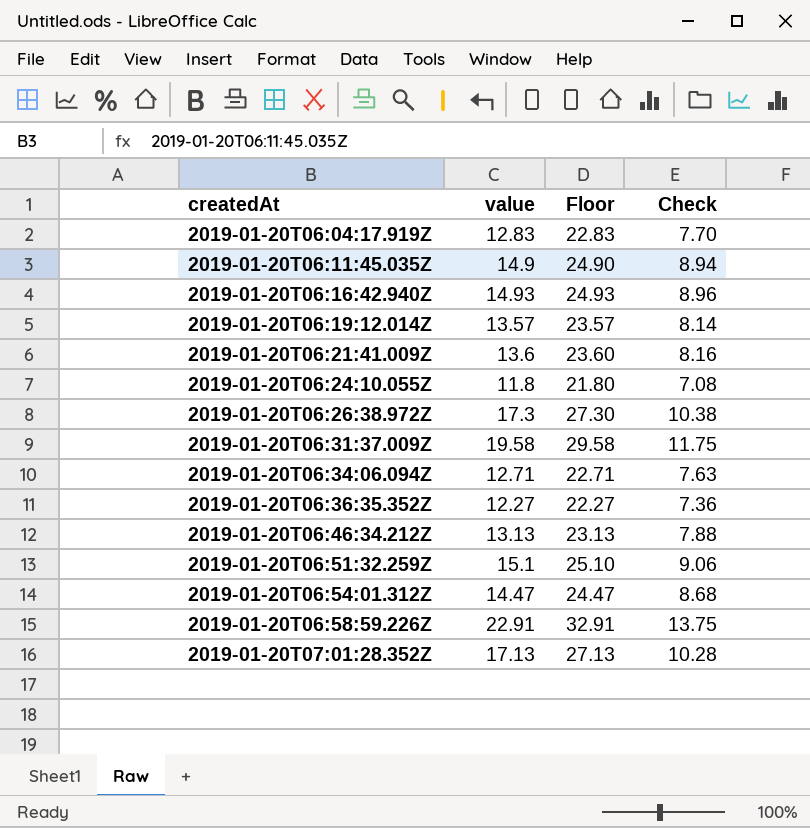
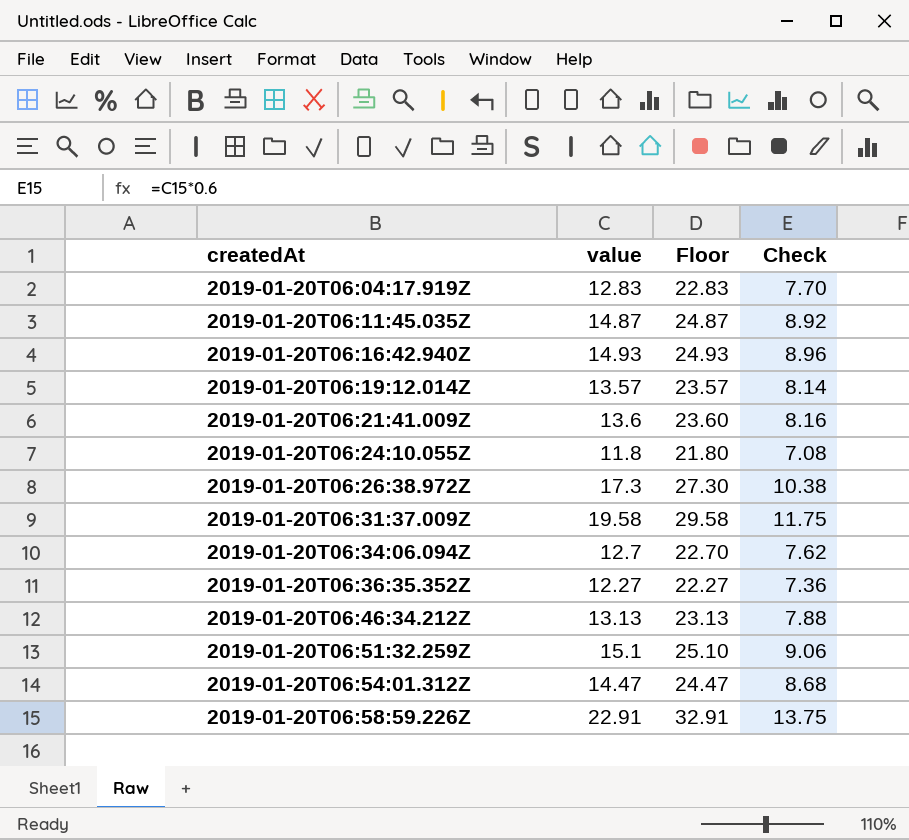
row 2019-01-20T07:01:28.352Z: 17.13 | 27.13 | 10.28 -> none
2019-01-20T06:11:45.035Z | value: 14.9 -> 14.87
2019-01-20T06:11:45.035Z | Floor: 24.90 -> 24.87
2019-01-20T06:11:45.035Z | Check: 8.94 -> 8.92
2019-01-20T06:34:06.094Z | value: 12.71 -> 12.7
2019-01-20T06:34:06.094Z | Floor: 22.71 -> 22.70
2019-01-20T06:34:06.094Z | Check: 7.63 -> 7.62

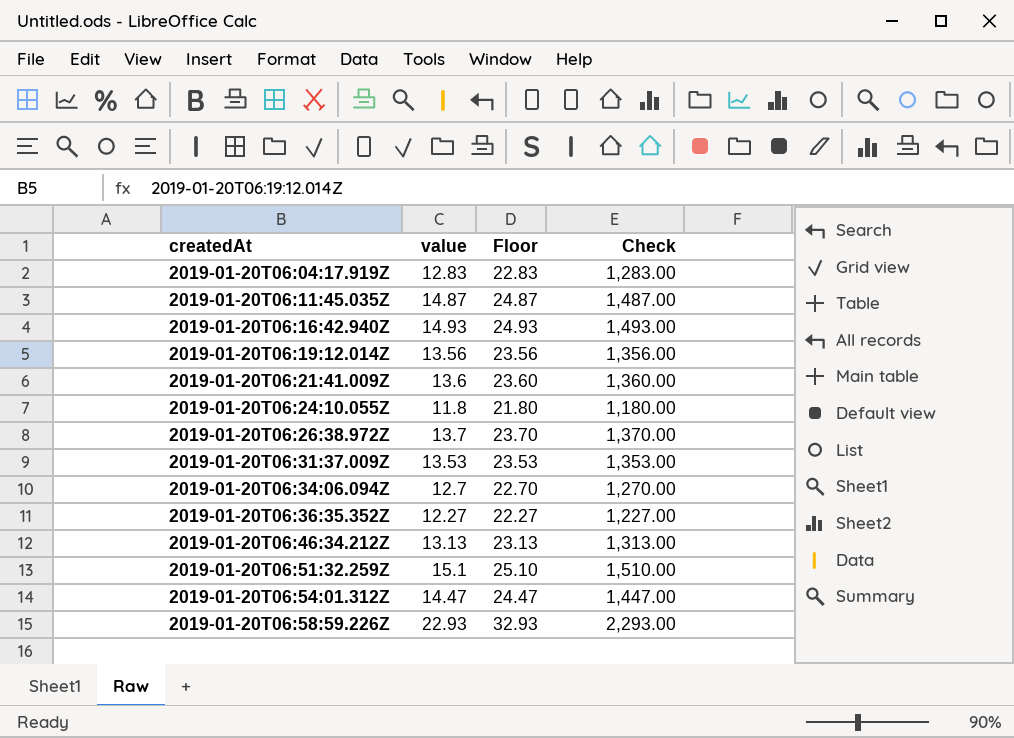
column Check | formula: [value] * 0.6 -> [value] * 100
2019-01-20T06:19:12.014Z | value: 13.57 -> 13.56
2019-01-20T06:19:12.014Z | Floor: 23.57 -> 23.56
2019-01-20T06:26:38.972Z | value: 17.3 -> 13.7
2019-01-20T06:26:38.972Z | Floor: 27.30 -> 23.70
2019-01-20T06:31:37.009Z | value: 19.58 -> 13.53
2019-01-20T06:31:37.009Z | Floor: 29.58 -> 23.53
2019-01-20T06:58:59.226Z | value: 22.91 -> 22.93
2019-01-20T06:58:59.226Z | Floor: 32.91 -> 32.93

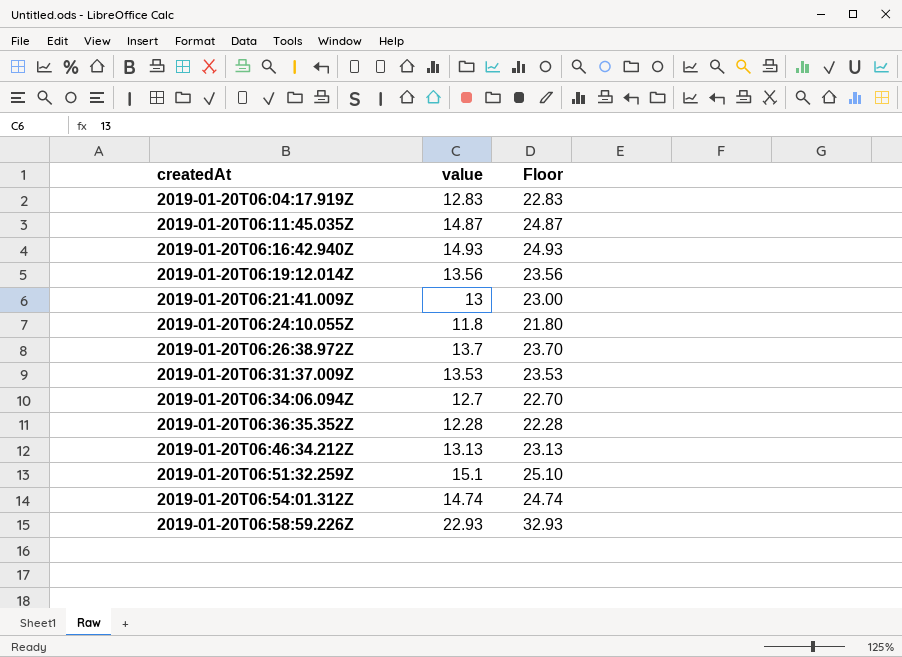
column Check | formula: [value] * 100 -> none
2019-01-20T06:21:41.009Z | value: 13.6 -> 13
2019-01-20T06:21:41.009Z | Floor: 23.60 -> 23.00
2019-01-20T06:36:35.352Z | value: 12.27 -> 12.28
2019-01-20T06:36:35.352Z | Floor: 22.27 -> 22.28
2019-01-20T06:54:01.312Z | value: 14.47 -> 14.74
2019-01-20T06:54:01.312Z | Floor: 24.47 -> 24.74

